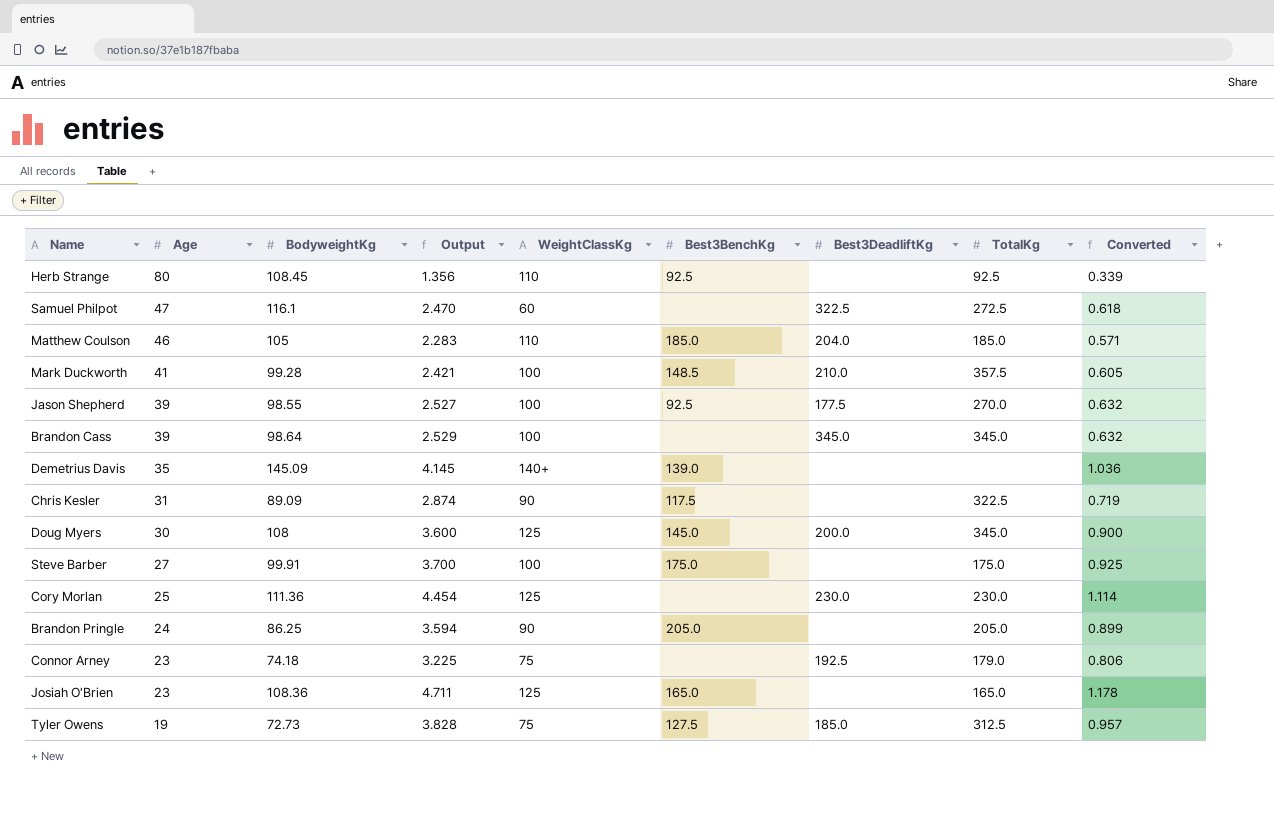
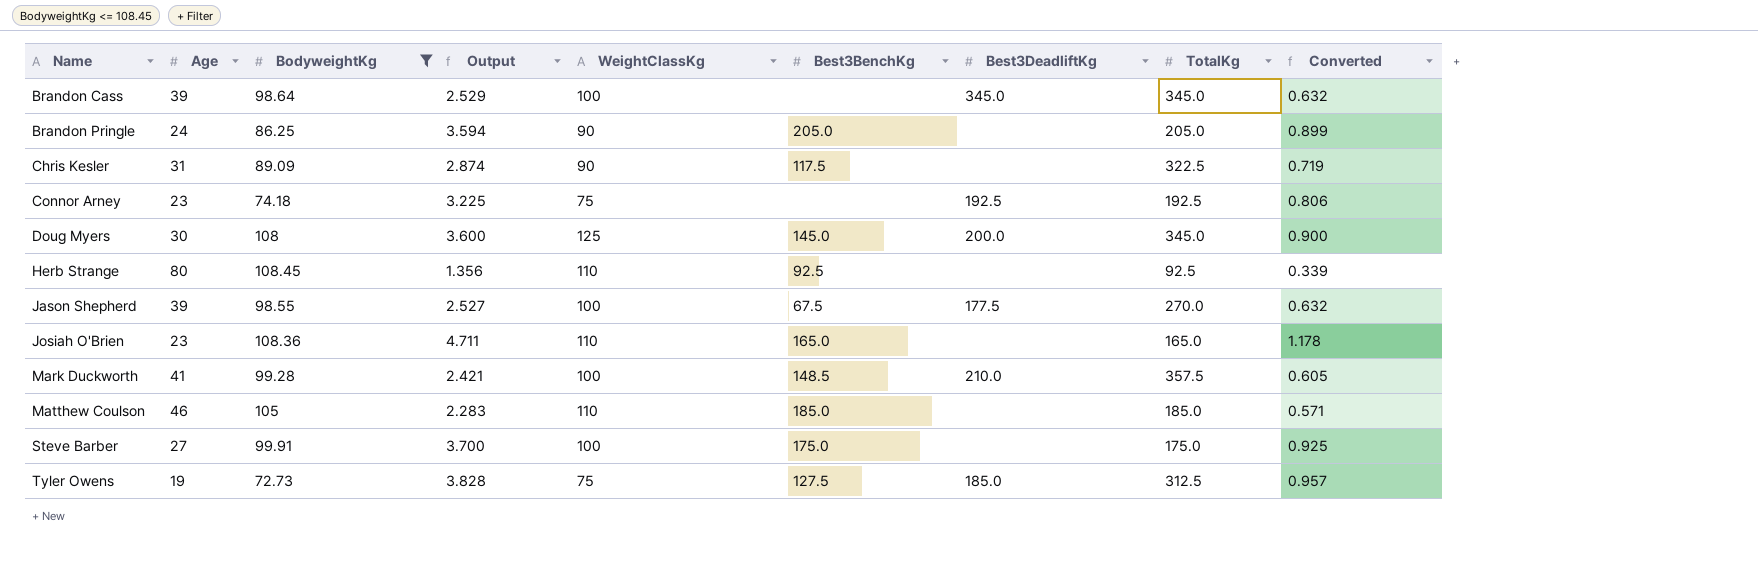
filter: none -> BodyweightKg <= 108.45
row order: Age descending -> Name ascending
Connor Arney | TotalKg: 179.0 -> 192.5
Jason Shepherd | Best3BenchKg: 92.5 -> 67.5
Josiah O'Brien | WeightClassKg: 125 -> 110
Matthew Coulson | Best3DeadliftKg: 204.0 -> none

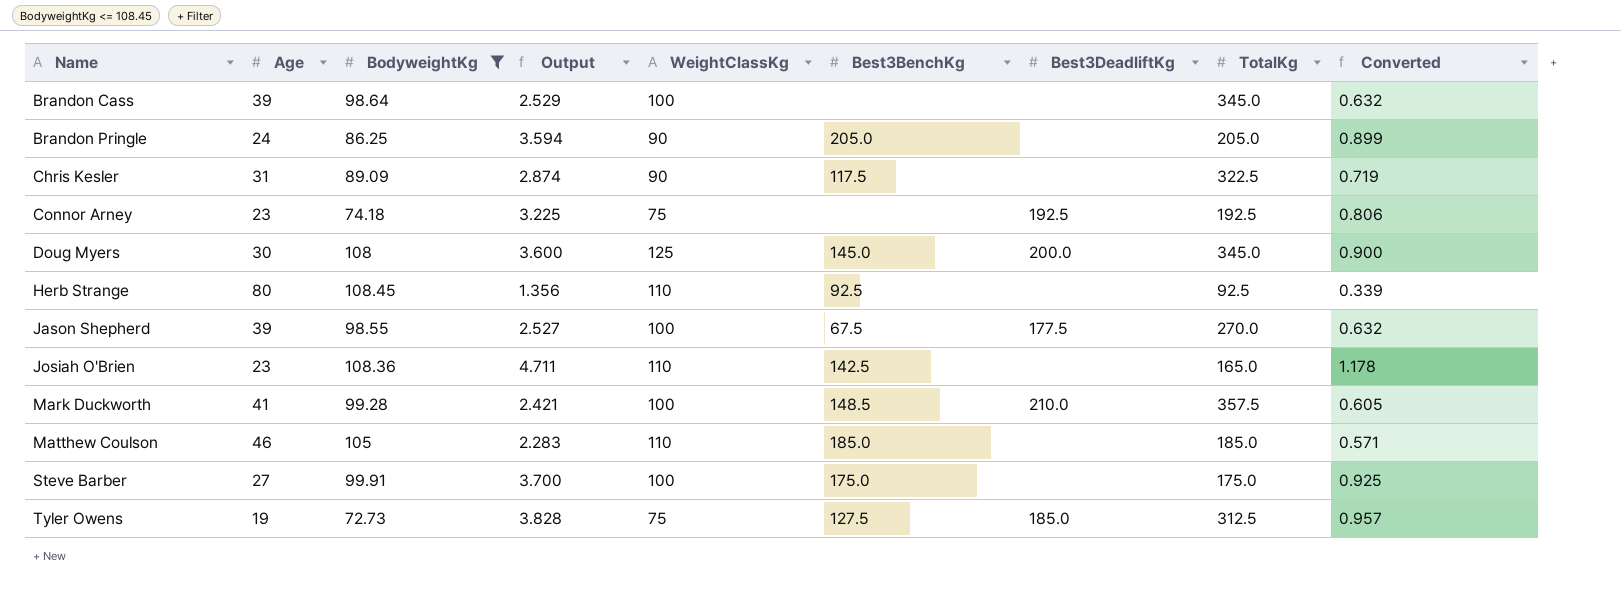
Brandon Cass | Best3DeadliftKg: 345.0 -> none
Josiah O'Brien | Best3BenchKg: 165.0 -> 142.5

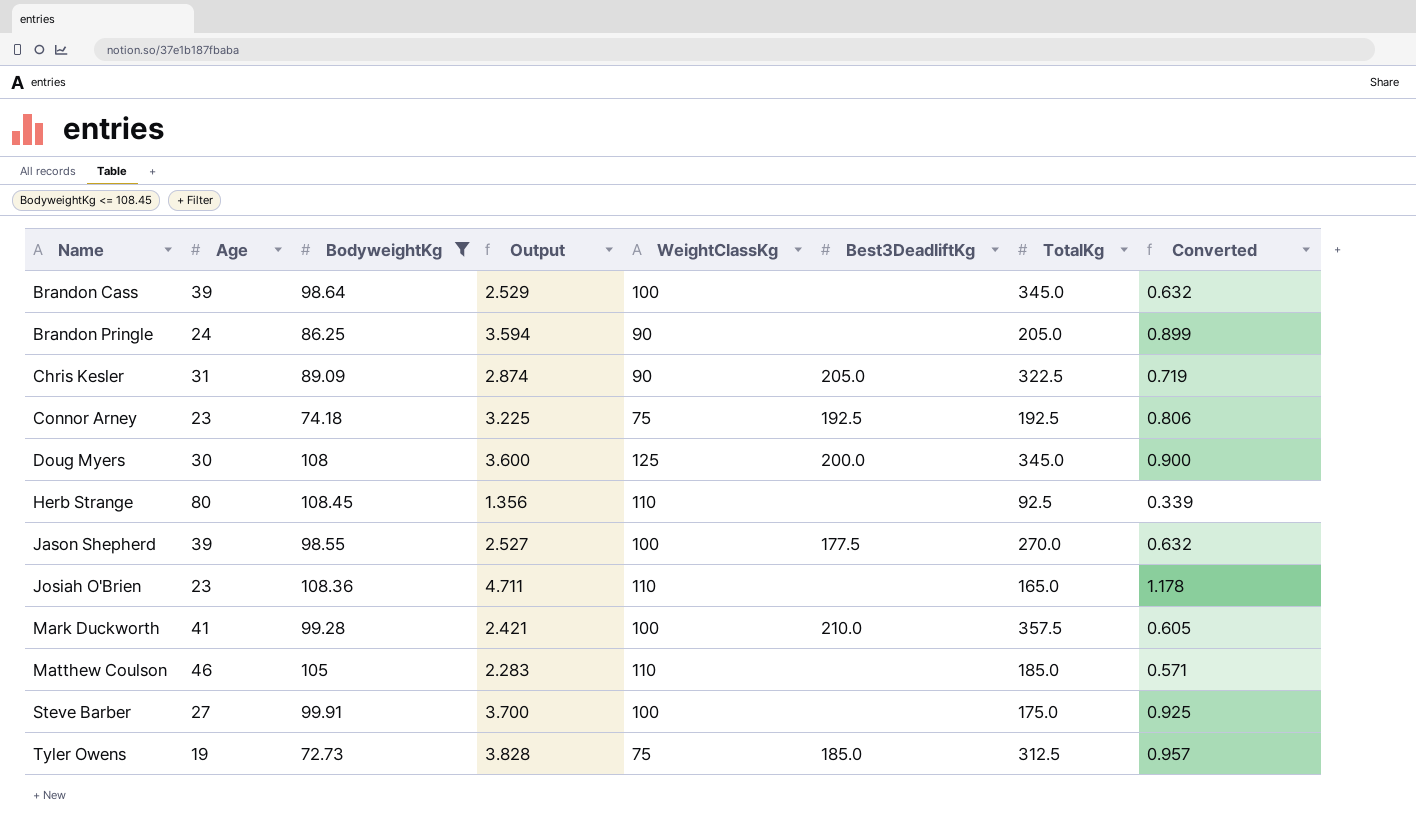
column Best3BenchKg | position: 6 -> none
Chris Kesler | Best3DeadliftKg: none -> 205.0

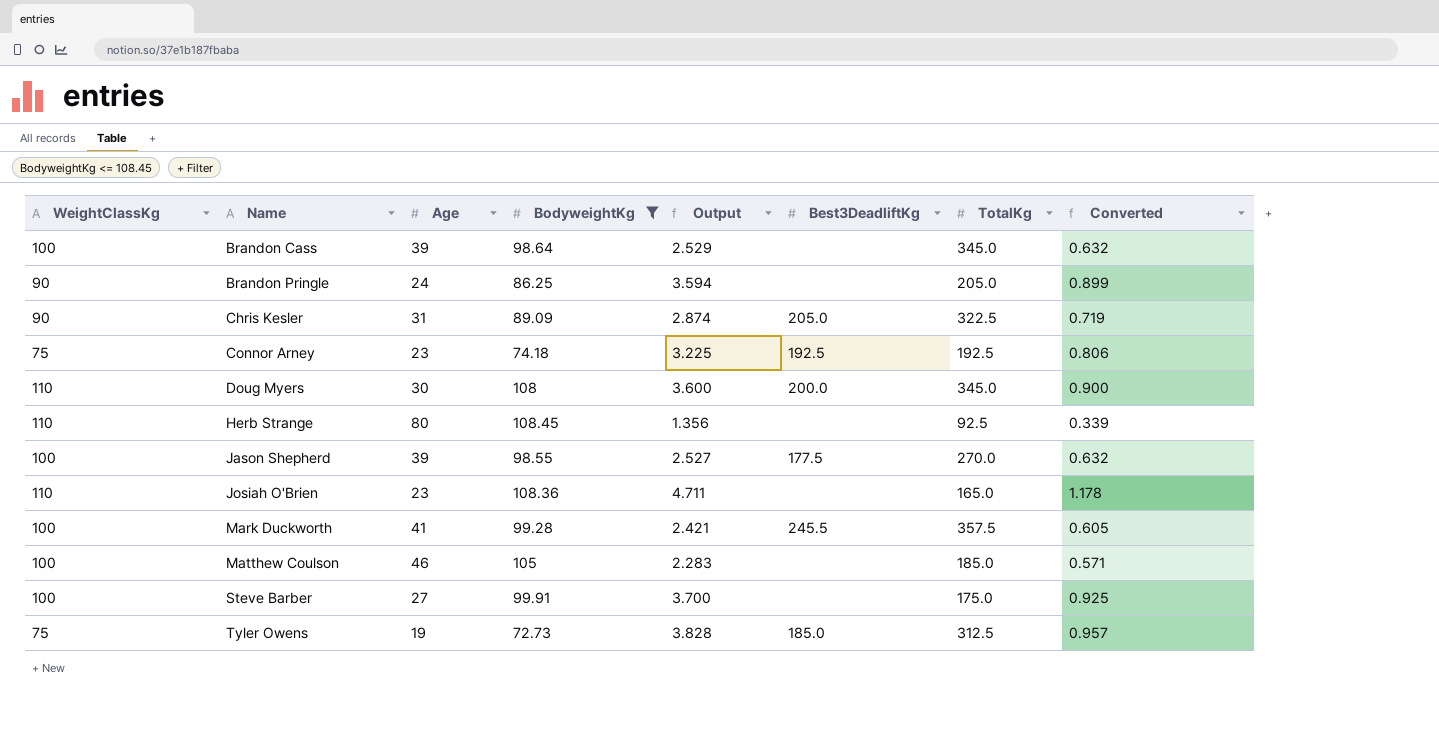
column WeightClassKg | position: 5 -> 1
Doug Myers | WeightClassKg: 125 -> 110
Mark Duckworth | Best3DeadliftKg: 210.0 -> 245.5
Matthew Coulson | WeightClassKg: 110 -> 100

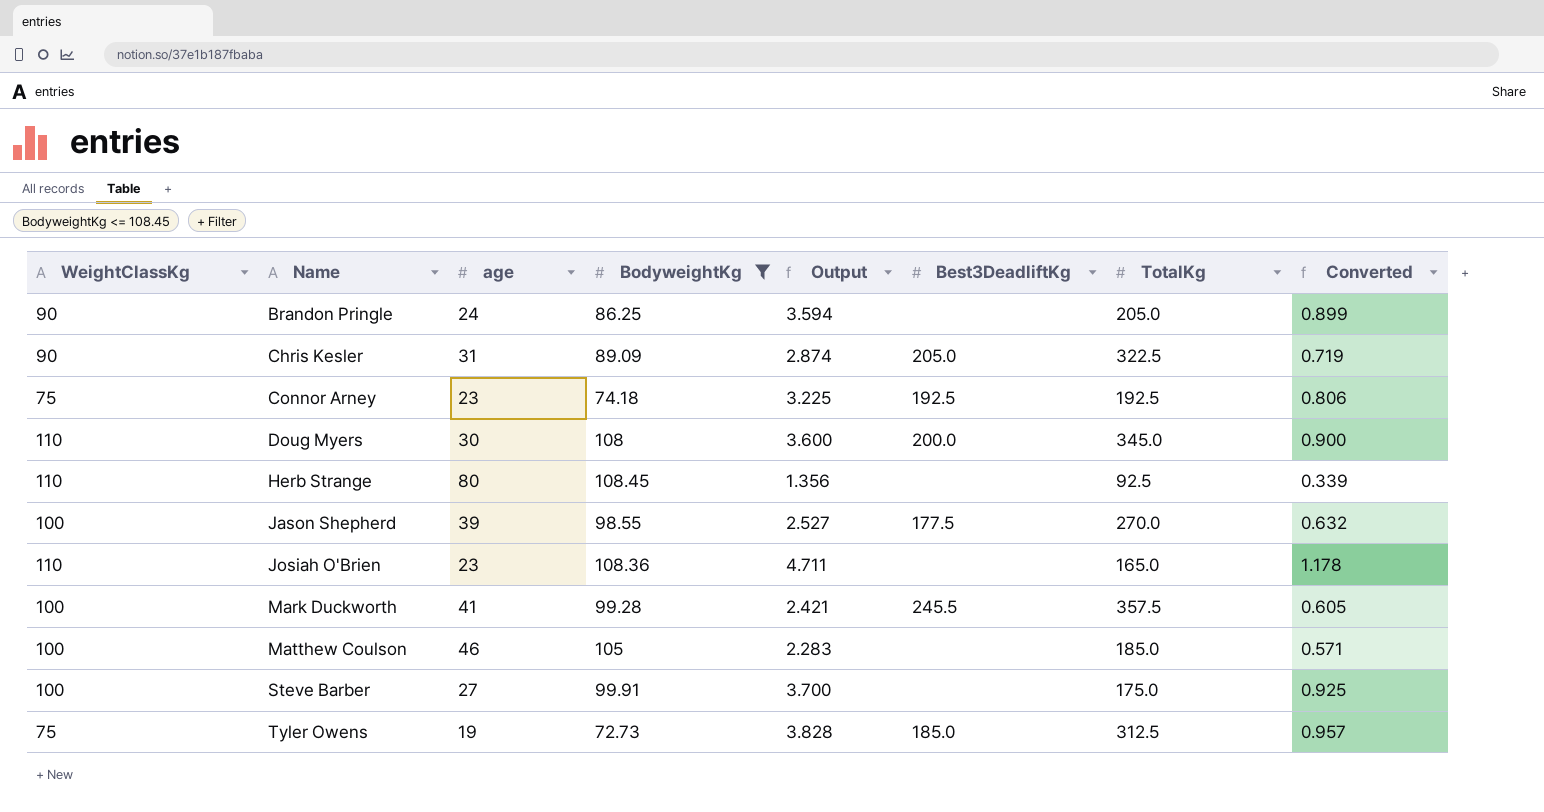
column name: Age -> age
row Brandon Cass: 100 | 39 | 98.64 | 2.529 | none | 345.0 | 0.632 -> none

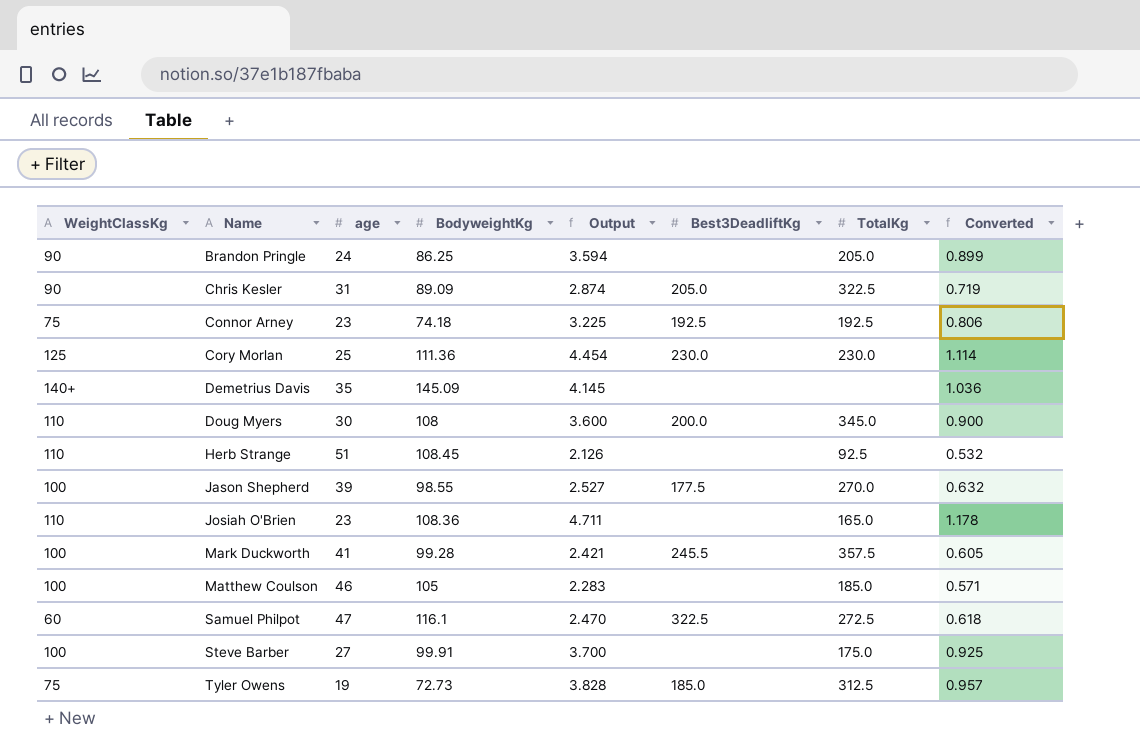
filter: BodyweightKg <= 108.45 -> none
Herb Strange | age: 80 -> 51
Herb Strange | Output: 1.356 -> 2.126
Herb Strange | Converted: 0.339 -> 0.532

